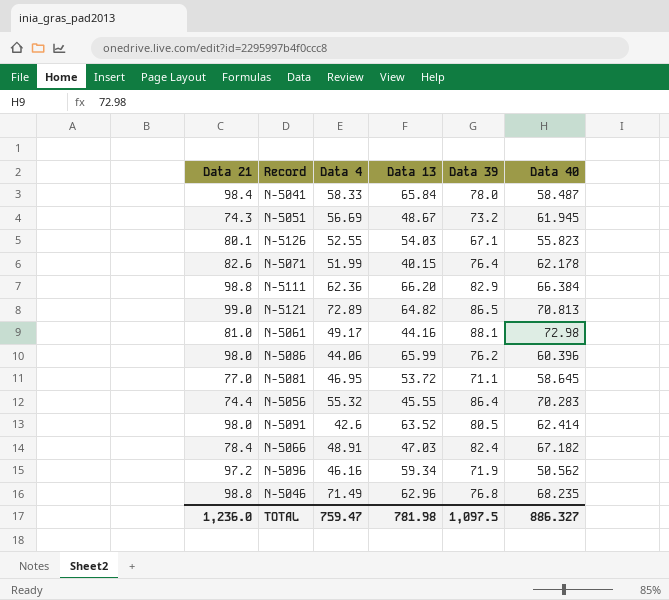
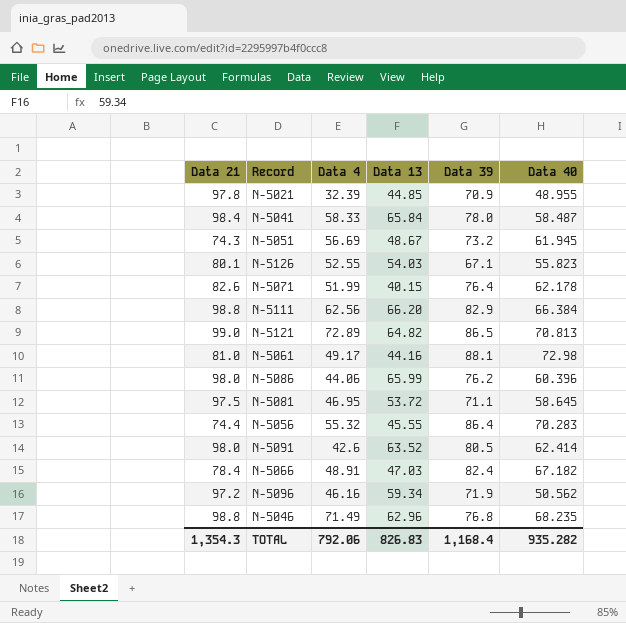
row N-5021: none -> 97.8 | 32.39 | 44.85 | 70.9 | 48.955
N-5111 | Data 4: 62.36 -> 62.56
N-5081 | Data 21: 77.0 -> 97.5
TOTAL | Data 21: 1,236.0 -> 1,354.3
TOTAL | Data 4: 759.47 -> 792.06
TOTAL | Data 13: 781.98 -> 826.83
TOTAL | Data 39: 1,097.5 -> 1,168.4
TOTAL | Data 40: 886.327 -> 935.282

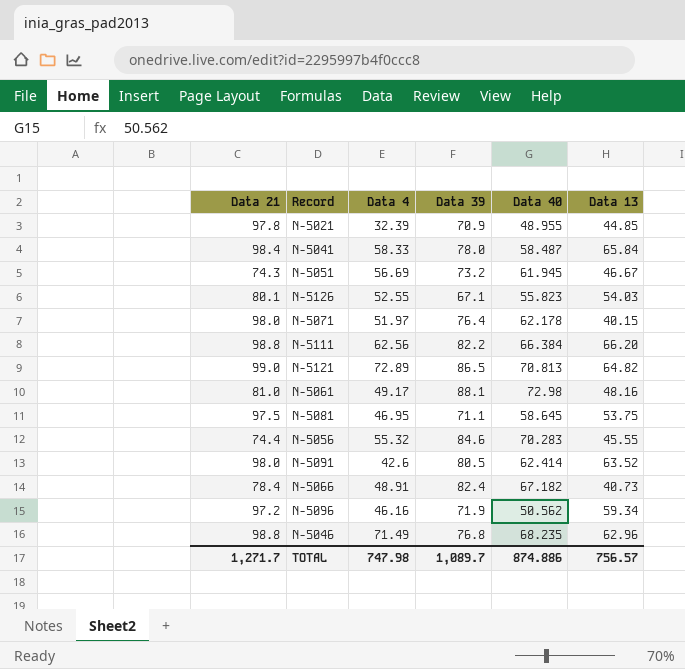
column Data 13 | position: 4 -> 6
row N-5086: 98.0 | 44.06 | 65.99 | 76.2 | 60.396 -> none
N-5051 | Data 13: 48.67 -> 46.67
N-5071 | Data 21: 82.6 -> 98.0
N-5071 | Data 4: 51.99 -> 51.97
N-5111 | Data 39: 82.9 -> 82.2
N-5061 | Data 13: 44.16 -> 48.16
N-5081 | Data 13: 53.72 -> 53.75
N-5056 | Data 39: 86.4 -> 84.6
N-5066 | Data 13: 47.03 -> 40.73
TOTAL | Data 21: 1,354.3 -> 1,271.7
TOTAL | Data 4: 792.06 -> 747.98
TOTAL | Data 39: 1,168.4 -> 1,089.7
TOTAL | Data 40: 935.282 -> 874.886
TOTAL | Data 13: 826.83 -> 756.57

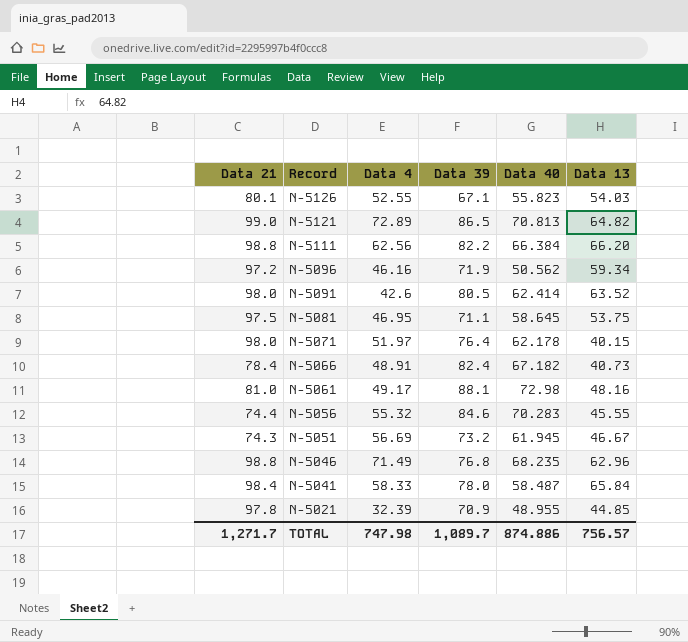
row order: none -> Record descending

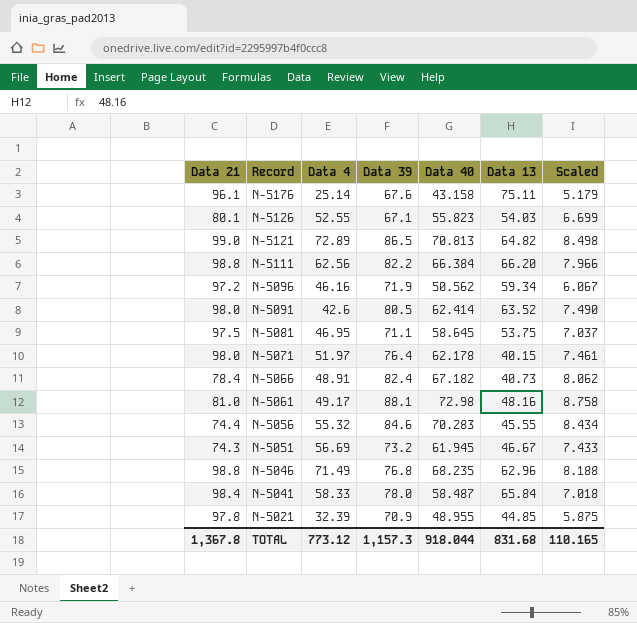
column Scaled | formula: none -> [Data 40] * 0.12
row N-5176: none -> 96.1 | 25.14 | 67.6 | 43.158 | 75.11 | 5.179
TOTAL | Data 21: 1,271.7 -> 1,367.8
TOTAL | Data 4: 747.98 -> 773.12
TOTAL | Data 39: 1,089.7 -> 1,157.3
TOTAL | Data 40: 874.886 -> 918.044
TOTAL | Data 13: 756.57 -> 831.68

